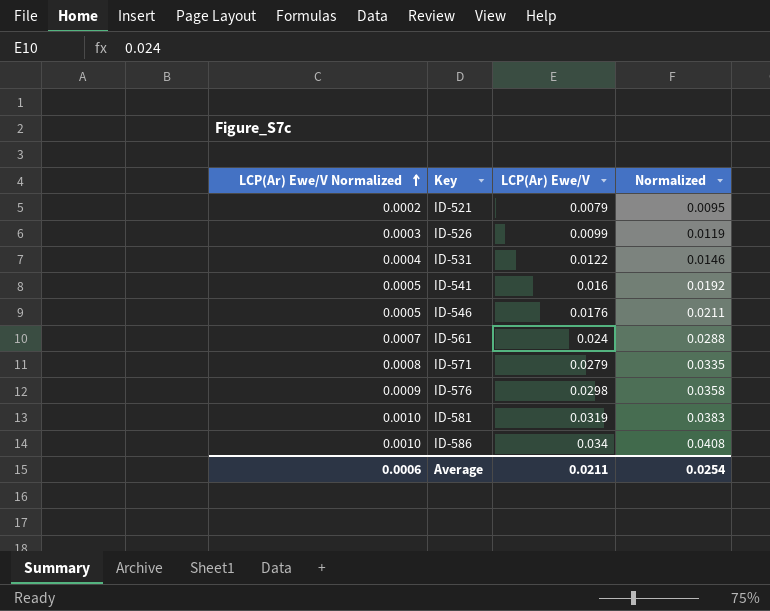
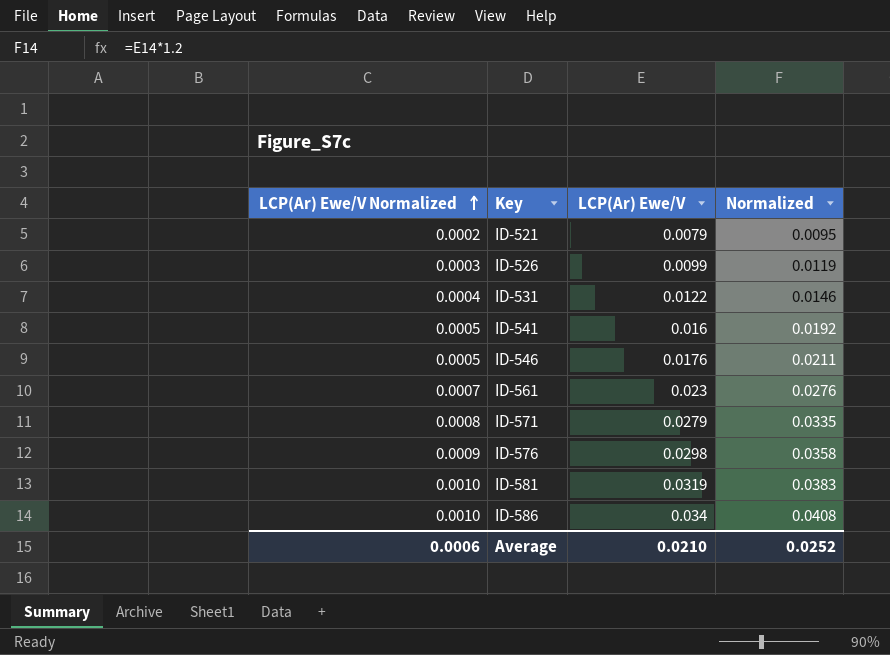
ID-561 | LCP(Ar) Ewe/V: 0.024 -> 0.023
ID-561 | Normalized: 0.0288 -> 0.0276
Average | LCP(Ar) Ewe/V: 0.0211 -> 0.0210
Average | Normalized: 0.0254 -> 0.0252

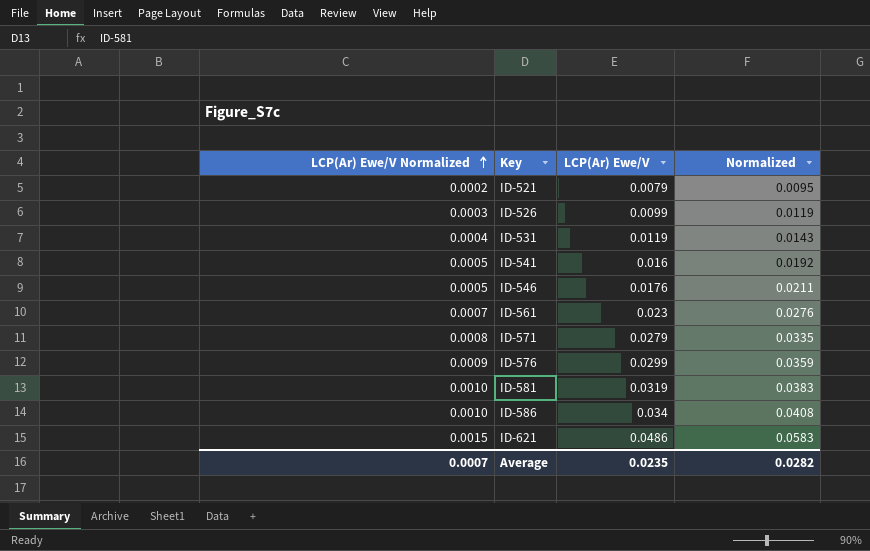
ID-531 | LCP(Ar) Ewe/V: 0.0122 -> 0.0119
ID-531 | Normalized: 0.0146 -> 0.0143
ID-576 | LCP(Ar) Ewe/V: 0.0298 -> 0.0299
ID-576 | Normalized: 0.0358 -> 0.0359
row ID-621: none -> 0.0015 | 0.0486 | 0.0583
Average | LCP(Ar) Ewe/V Normalized: 0.0006 -> 0.0007
Average | LCP(Ar) Ewe/V: 0.0210 -> 0.0235
Average | Normalized: 0.0252 -> 0.0282

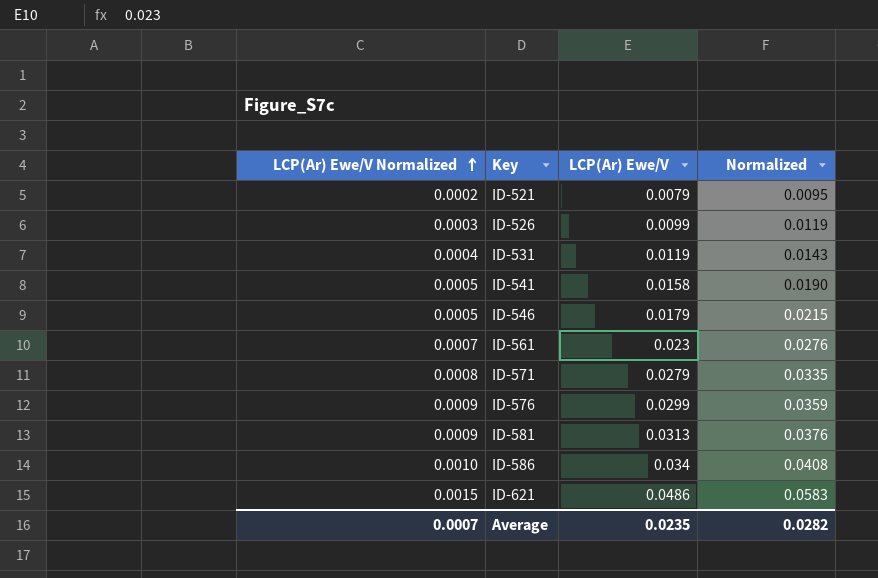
ID-541 | LCP(Ar) Ewe/V: 0.016 -> 0.0158
ID-541 | Normalized: 0.0192 -> 0.0190
ID-546 | LCP(Ar) Ewe/V: 0.0176 -> 0.0179
ID-546 | Normalized: 0.0211 -> 0.0215
ID-581 | LCP(Ar) Ewe/V Normalized: 0.0010 -> 0.0009
ID-581 | LCP(Ar) Ewe/V: 0.0319 -> 0.0313
ID-581 | Normalized: 0.0383 -> 0.0376

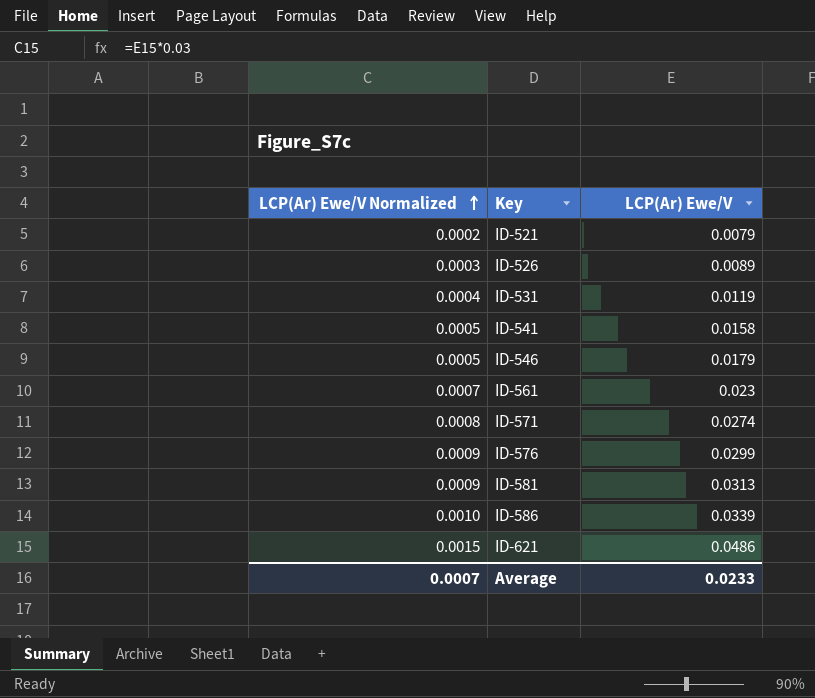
column Normalized | formula: [LCP(Ar) Ewe/V] * 1.2 -> none
ID-526 | LCP(Ar) Ewe/V: 0.0099 -> 0.0089
ID-571 | LCP(Ar) Ewe/V: 0.0279 -> 0.0274
ID-586 | LCP(Ar) Ewe/V: 0.034 -> 0.0339
Average | LCP(Ar) Ewe/V: 0.0235 -> 0.0233

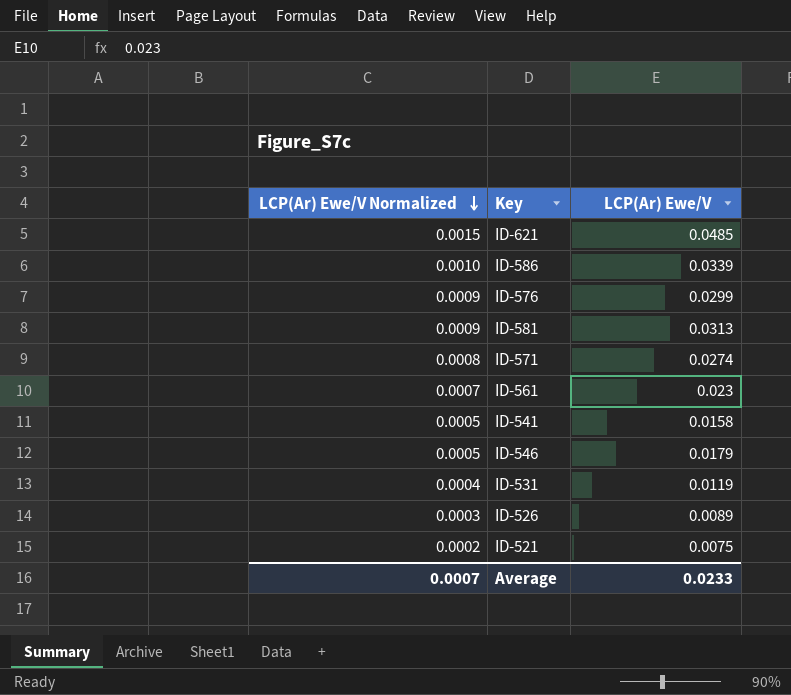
row order: LCP(Ar) Ewe/V Normalized ascending -> LCP(Ar) Ewe/V Normalized descending
ID-621 | LCP(Ar) Ewe/V: 0.0486 -> 0.0485
ID-521 | LCP(Ar) Ewe/V: 0.0079 -> 0.0075

